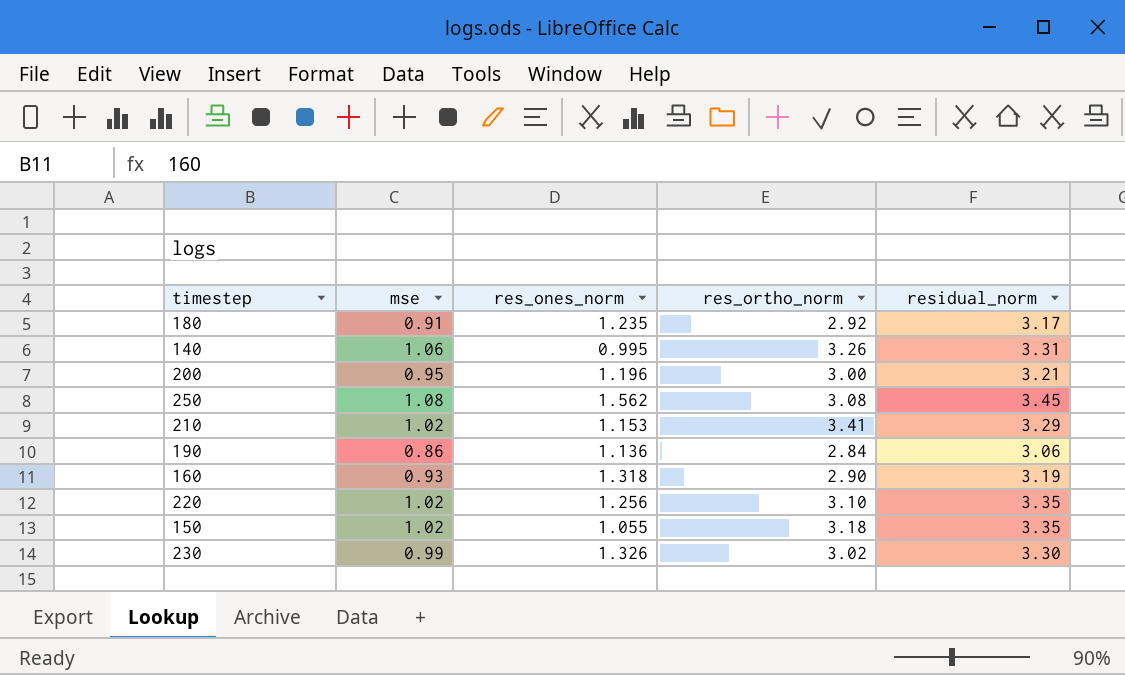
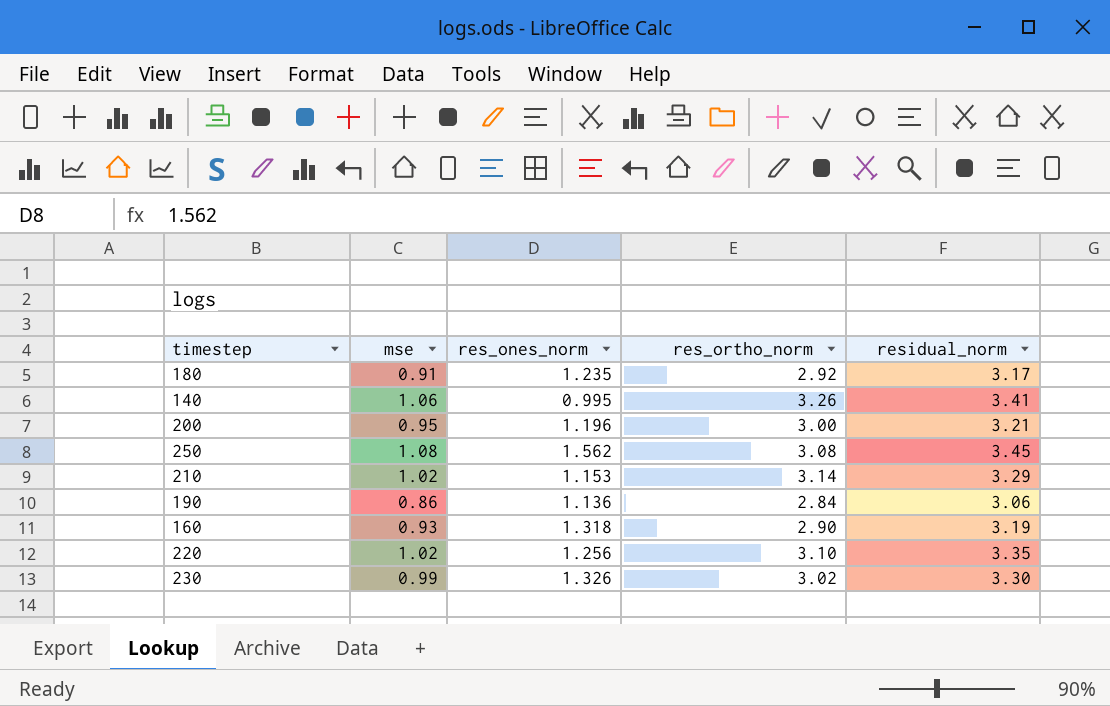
row 150: 1.02 | 1.055 | 3.18 | 3.35 -> none
140 | residual_norm: 3.31 -> 3.41
210 | res_ortho_norm: 3.41 -> 3.14

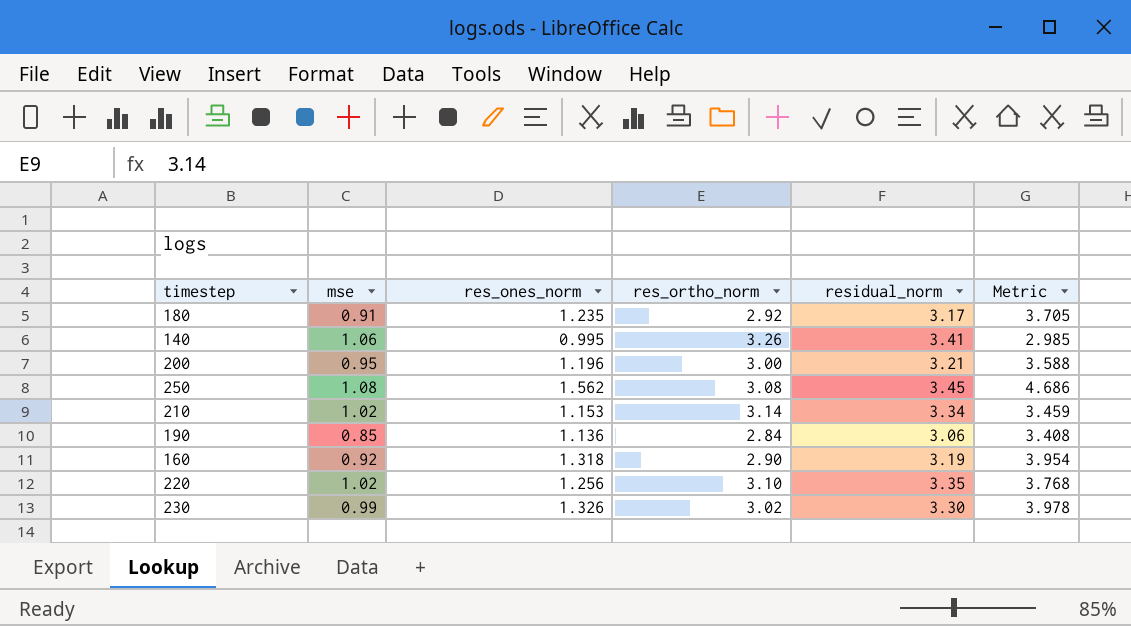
column Metric | formula: none -> [res_ones_norm] * 3
210 | residual_norm: 3.29 -> 3.34
190 | mse: 0.86 -> 0.85
160 | mse: 0.93 -> 0.92

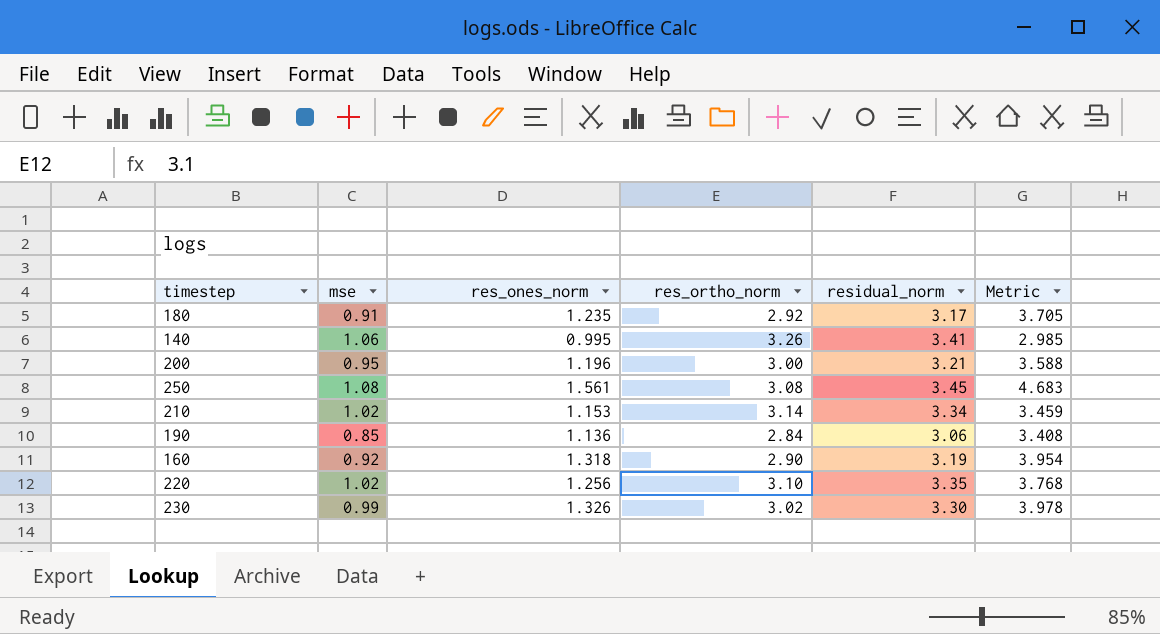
250 | res_ones_norm: 1.562 -> 1.561
250 | Metric: 4.686 -> 4.683

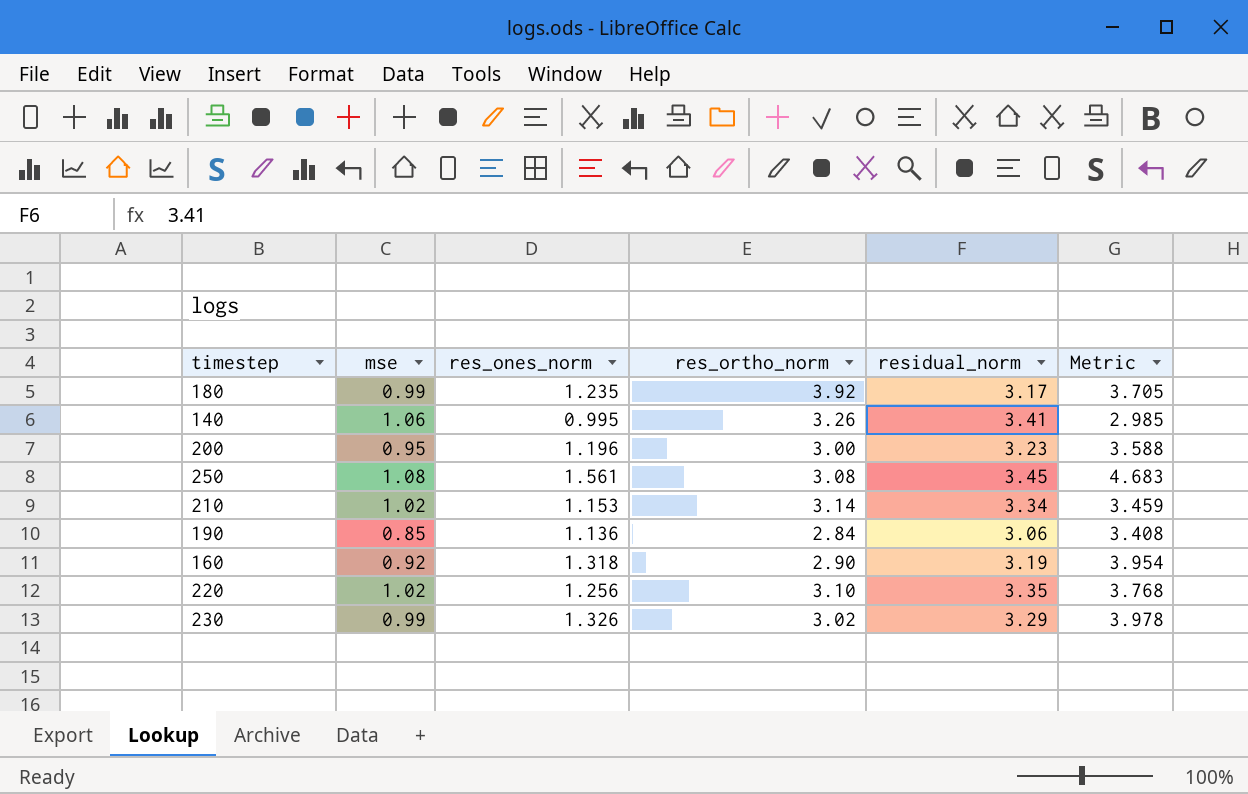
180 | mse: 0.91 -> 0.99
180 | res_ortho_norm: 2.92 -> 3.92
200 | residual_norm: 3.21 -> 3.23
230 | residual_norm: 3.30 -> 3.29

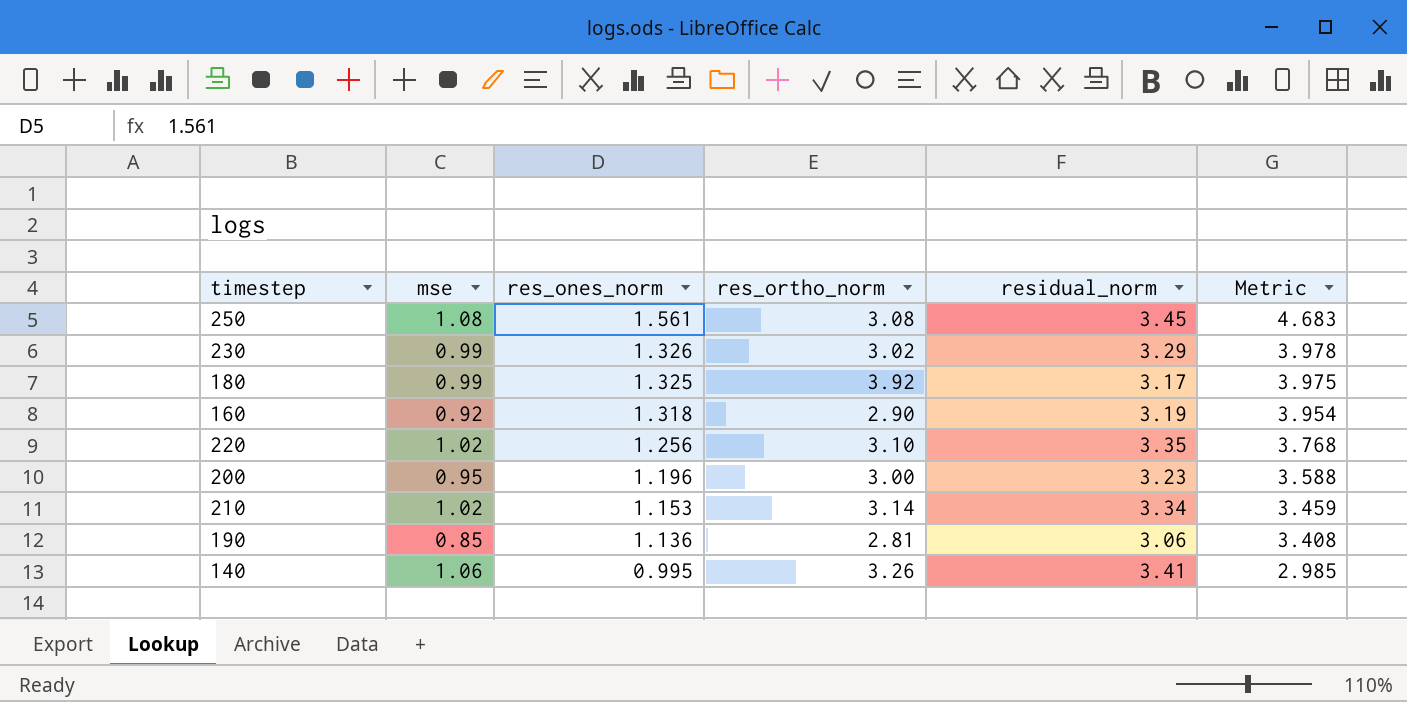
row order: none -> res_ones_norm descending
180 | res_ones_norm: 1.235 -> 1.325
180 | Metric: 3.705 -> 3.975
190 | res_ortho_norm: 2.84 -> 2.81

